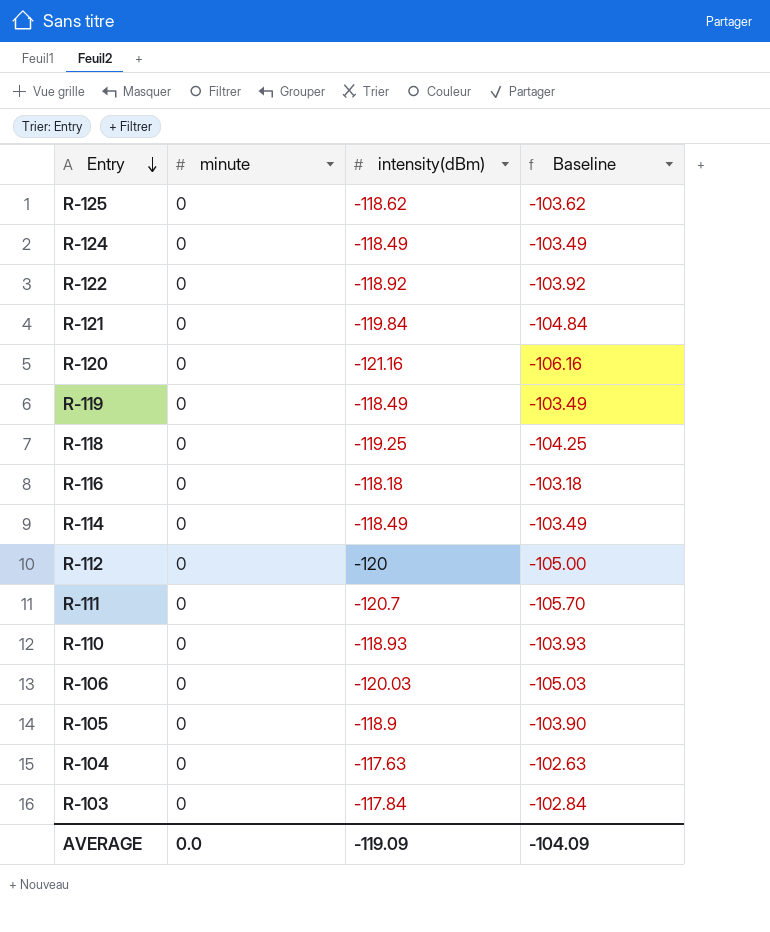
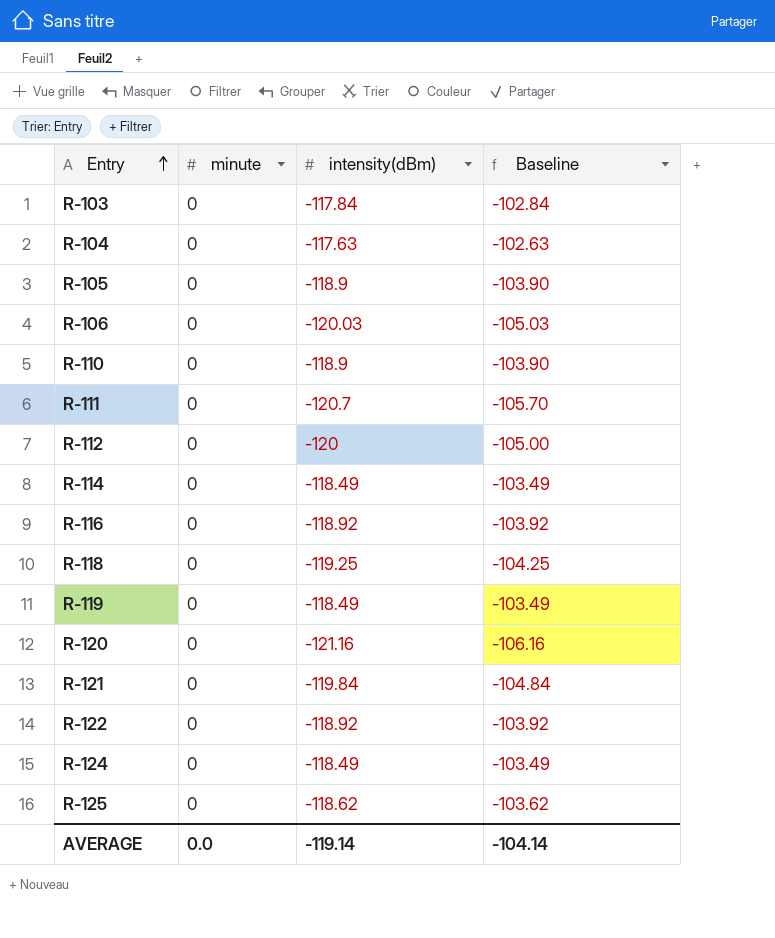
row order: Entry descending -> Entry ascending
R-110 | intensity(dBm): -118.93 -> -118.9
R-110 | Baseline: -103.93 -> -103.90
R-116 | intensity(dBm): -118.18 -> -118.92
R-116 | Baseline: -103.18 -> -103.92
AVERAGE | intensity(dBm): -119.09 -> -119.14
AVERAGE | Baseline: -104.09 -> -104.14

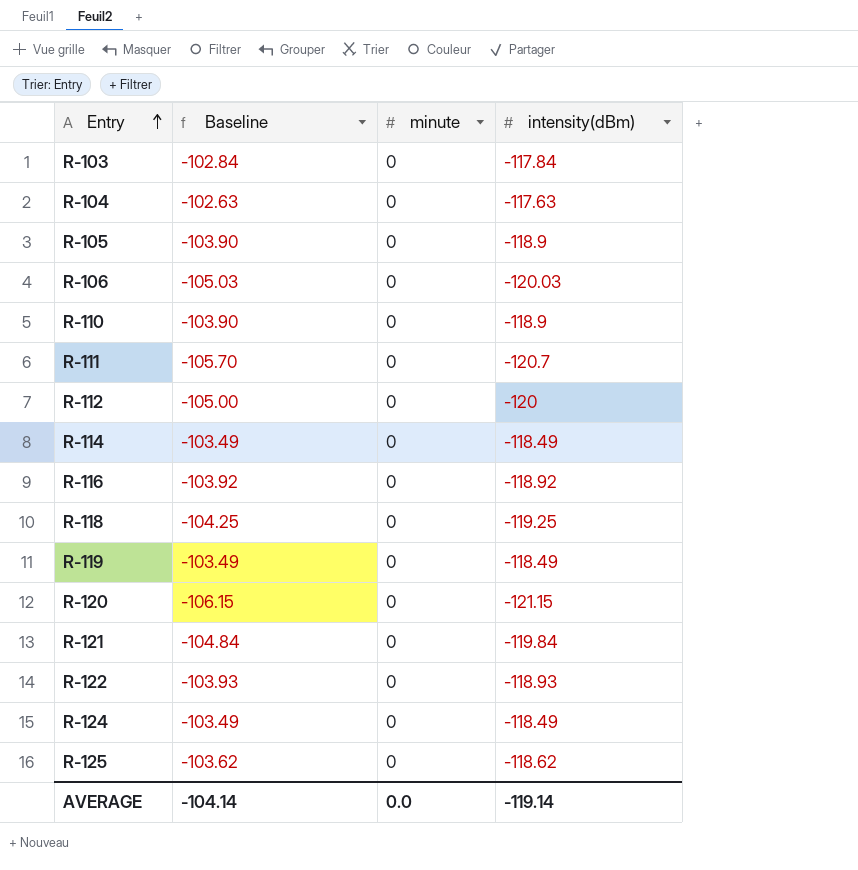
column Baseline | position: 4 -> 2
R-120 | Baseline: -106.16 -> -106.15
R-120 | intensity(dBm): -121.16 -> -121.15
R-122 | Baseline: -103.92 -> -103.93
R-122 | intensity(dBm): -118.92 -> -118.93

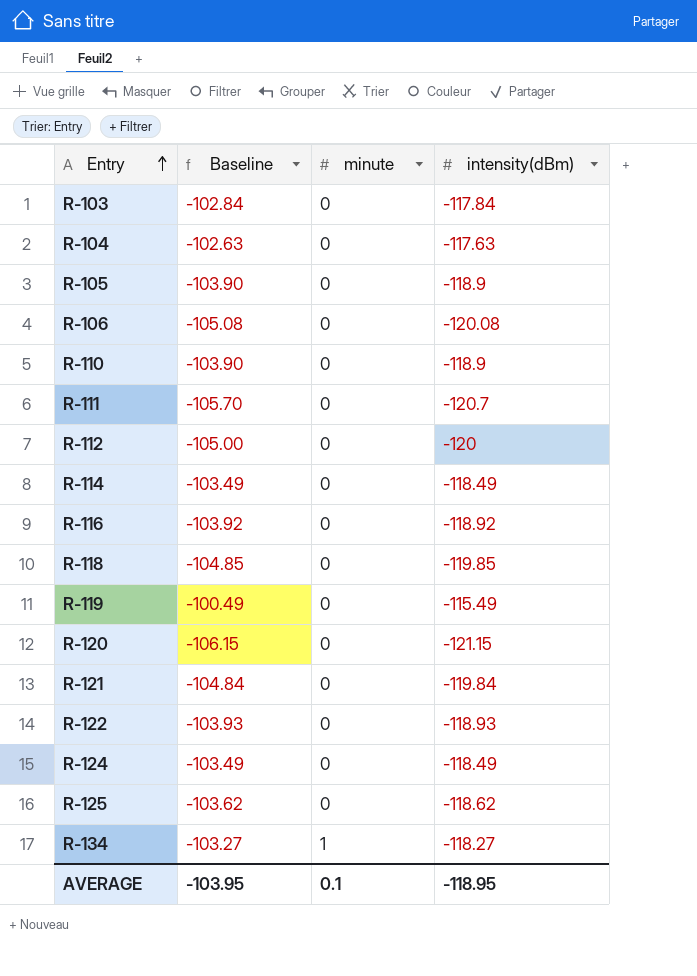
R-106 | Baseline: -105.03 -> -105.08
R-106 | intensity(dBm): -120.03 -> -120.08
R-118 | Baseline: -104.25 -> -104.85
R-118 | intensity(dBm): -119.25 -> -119.85
R-119 | Baseline: -103.49 -> -100.49
R-119 | intensity(dBm): -118.49 -> -115.49
row R-134: none -> -103.27 | 1 | -118.27
AVERAGE | Baseline: -104.14 -> -103.95
AVERAGE | minute: 0.0 -> 0.1
AVERAGE | intensity(dBm): -119.14 -> -118.95

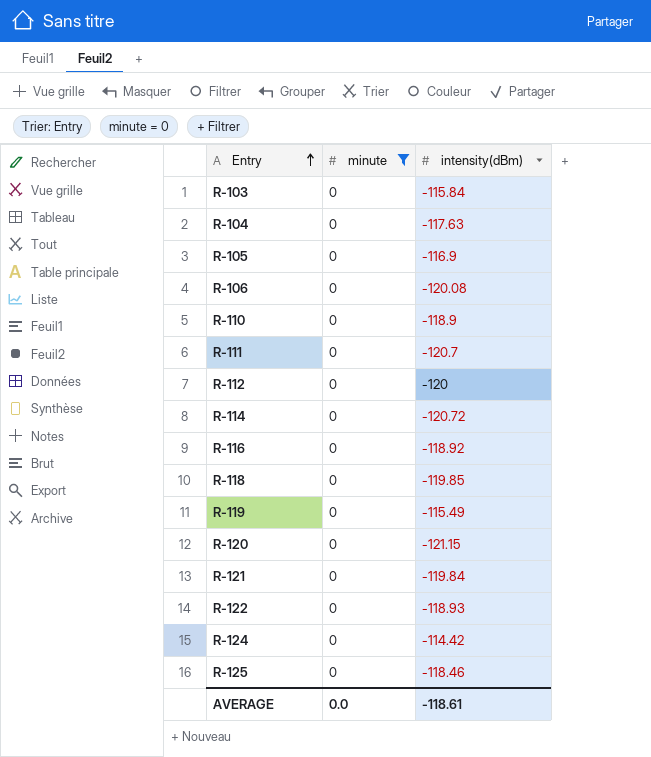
filter: none -> minute = 0
column Baseline | formula: [intensity(dBm)] + 15 -> none
R-103 | intensity(dBm): -117.84 -> -115.84
R-105 | intensity(dBm): -118.9 -> -116.9
R-114 | intensity(dBm): -118.49 -> -120.72
R-124 | intensity(dBm): -118.49 -> -114.42
R-125 | intensity(dBm): -118.62 -> -118.46
AVERAGE | minute: 0.1 -> 0.0
AVERAGE | intensity(dBm): -118.95 -> -118.61

